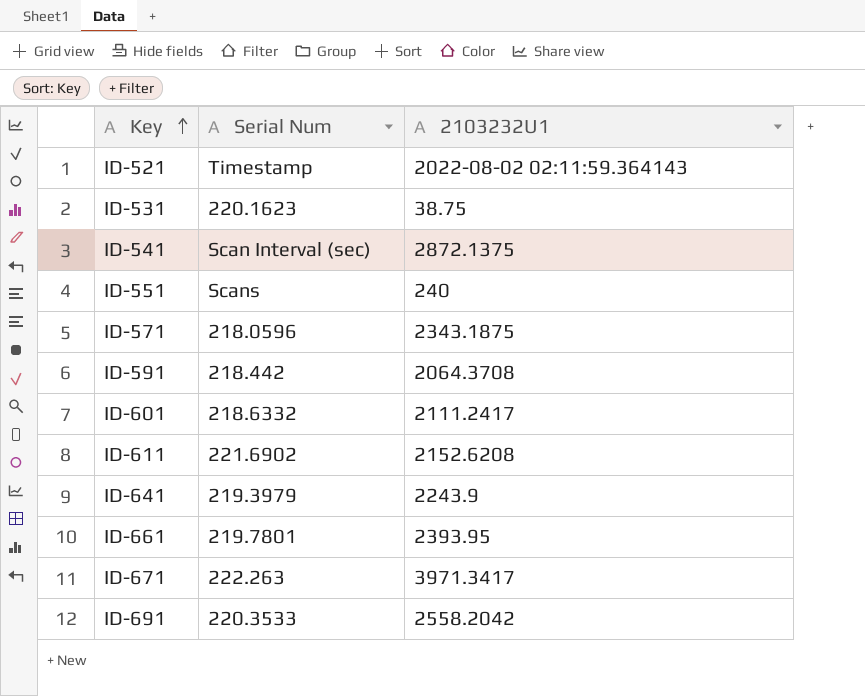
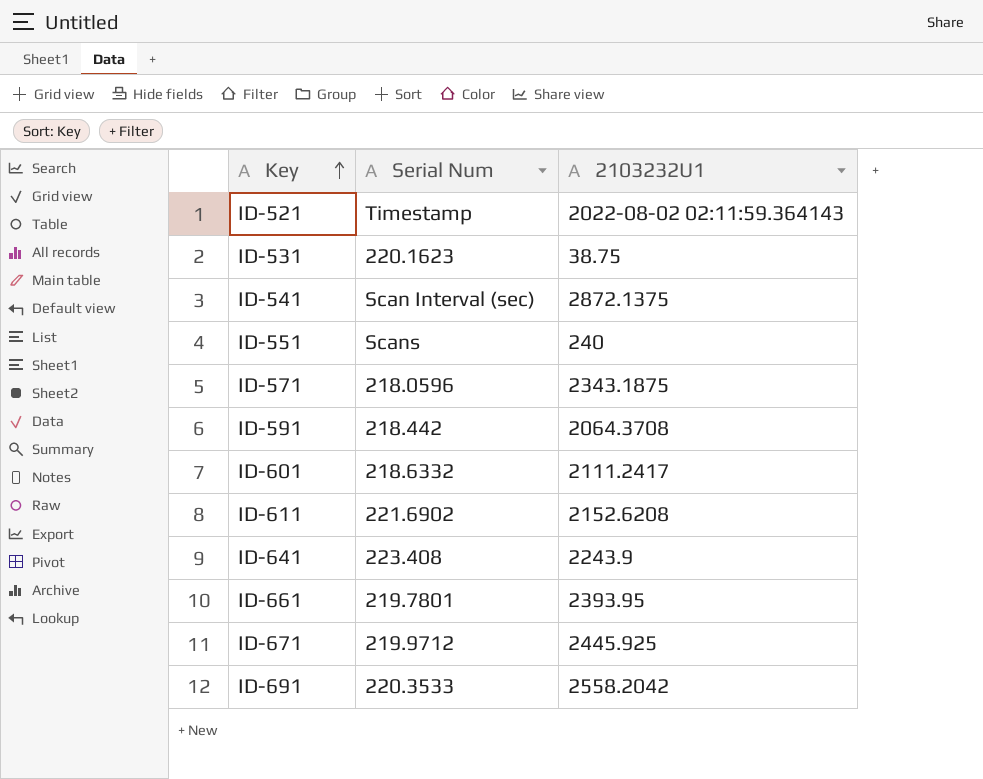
ID-641 | Serial Num: 219.3979 -> 223.408
ID-671 | Serial Num: 222.263 -> 219.9712
ID-671 | 2103232U1: 3971.3417 -> 2445.925

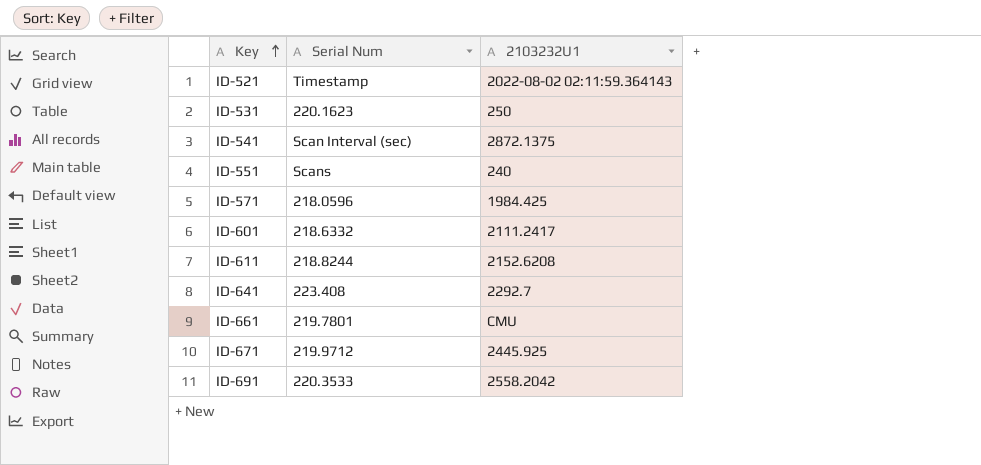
row ID-591: 218.442 | 2064.3708 -> none
ID-531 | 2103232U1: 38.75 -> 250
ID-571 | 2103232U1: 2343.1875 -> 1984.425
ID-611 | Serial Num: 221.6902 -> 218.8244
ID-641 | 2103232U1: 2243.9 -> 2292.7
ID-661 | 2103232U1: 2393.95 -> CMU

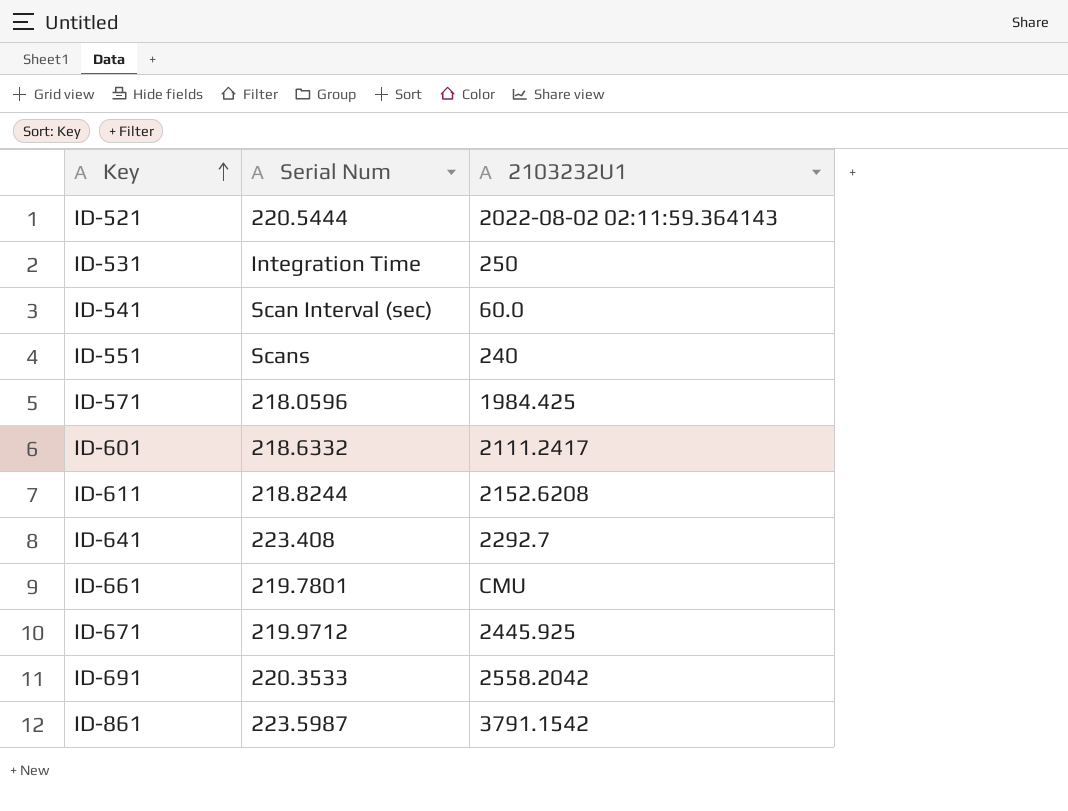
ID-521 | Serial Num: Timestamp -> 220.5444
ID-531 | Serial Num: 220.1623 -> Integration Time
ID-541 | 2103232U1: 2872.1375 -> 60.0
row ID-861: none -> 223.5987 | 3791.1542

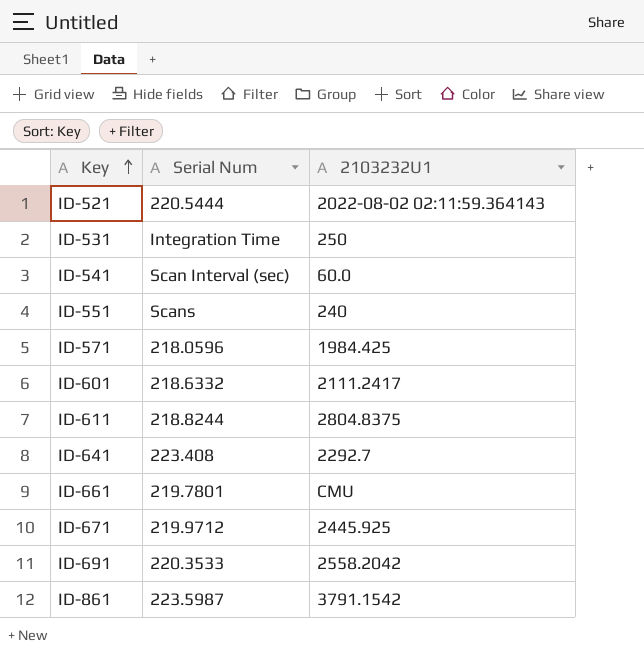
ID-611 | 2103232U1: 2152.6208 -> 2804.8375

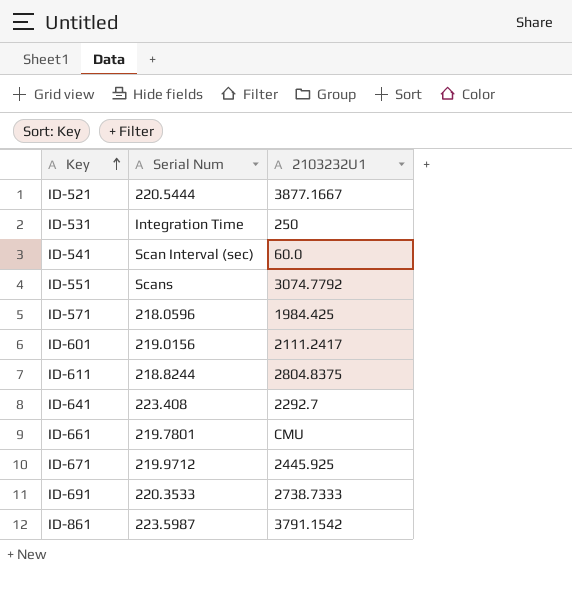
ID-521 | 2103232U1: 2022-08-02 02:11:59.364143 -> 3877.1667
ID-551 | 2103232U1: 240 -> 3074.7792
ID-601 | Serial Num: 218.6332 -> 219.0156
ID-691 | 2103232U1: 2558.2042 -> 2738.7333

